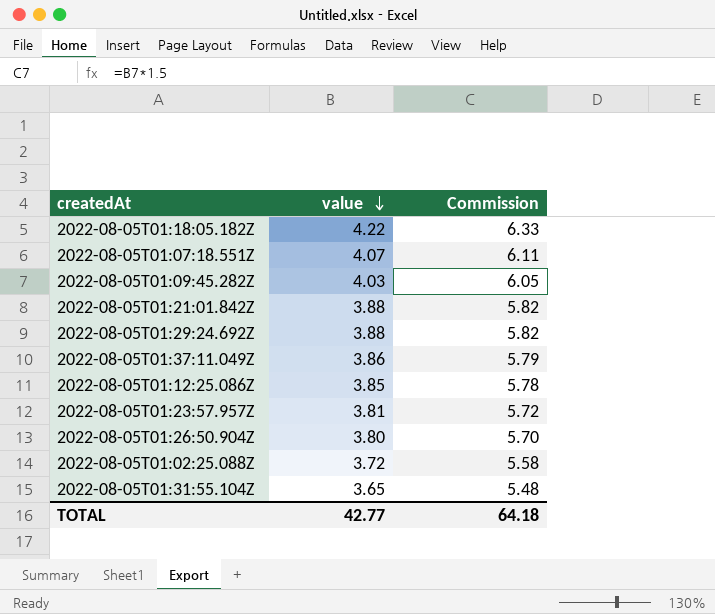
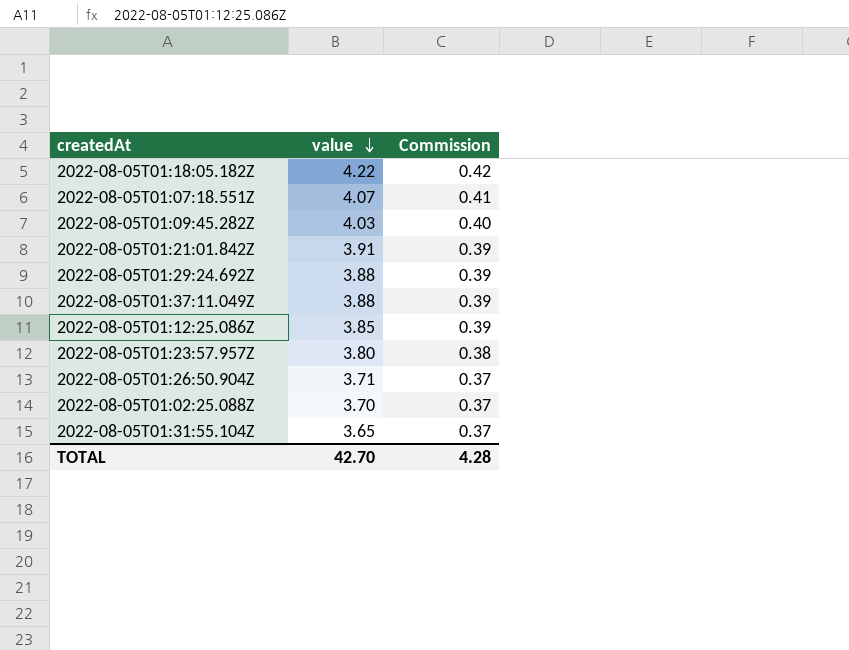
column Commission | formula: [value] * 1.5 -> [value] * 0.1
2022-08-05T01:21:01.842Z | value: 3.88 -> 3.91
2022-08-05T01:37:11.049Z | value: 3.86 -> 3.88
2022-08-05T01:23:57.957Z | value: 3.81 -> 3.80
2022-08-05T01:26:50.904Z | value: 3.80 -> 3.71
2022-08-05T01:02:25.088Z | value: 3.72 -> 3.70
TOTAL | value: 42.77 -> 42.70
TOTAL | Commission: 64.18 -> 4.28

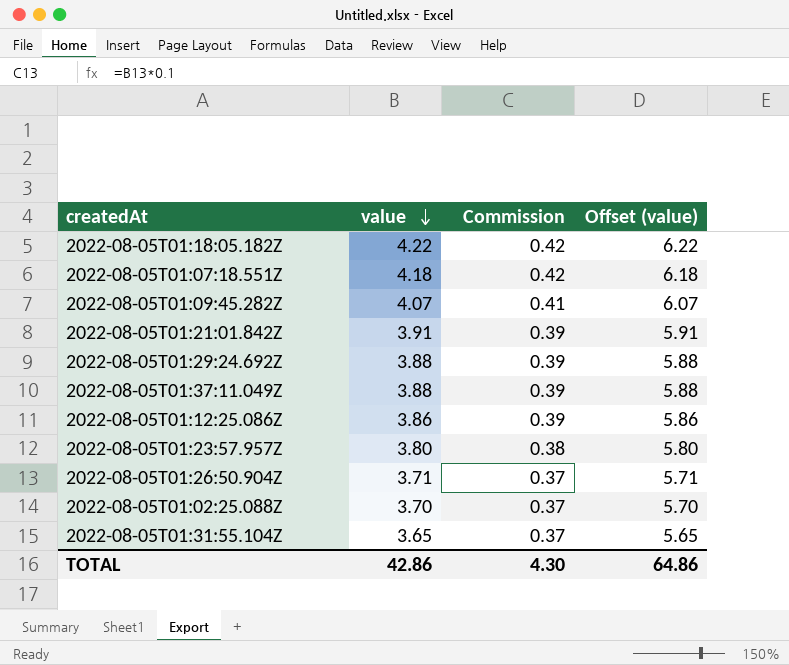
column Offset (value) | formula: none -> [value] + 2
2022-08-05T01:07:18.551Z | value: 4.07 -> 4.18
2022-08-05T01:07:18.551Z | Commission: 0.41 -> 0.42
2022-08-05T01:09:45.282Z | value: 4.03 -> 4.07
2022-08-05T01:09:45.282Z | Commission: 0.40 -> 0.41
2022-08-05T01:12:25.086Z | value: 3.85 -> 3.86
TOTAL | value: 42.70 -> 42.86
TOTAL | Commission: 4.28 -> 4.30

